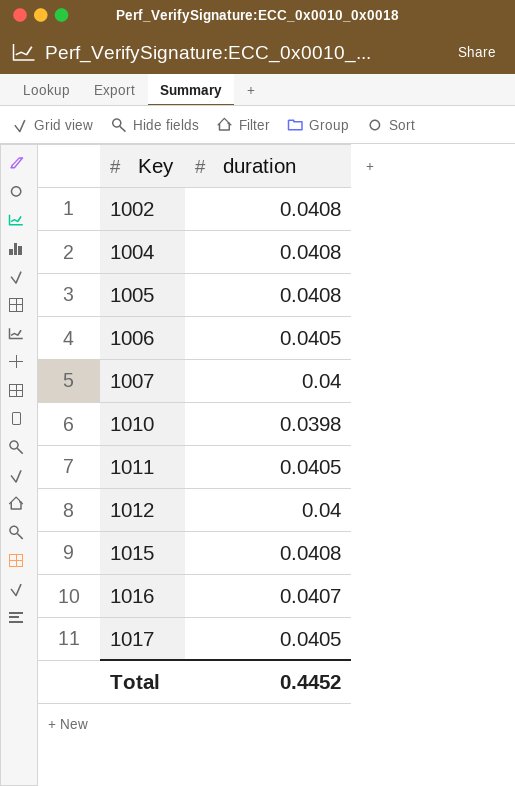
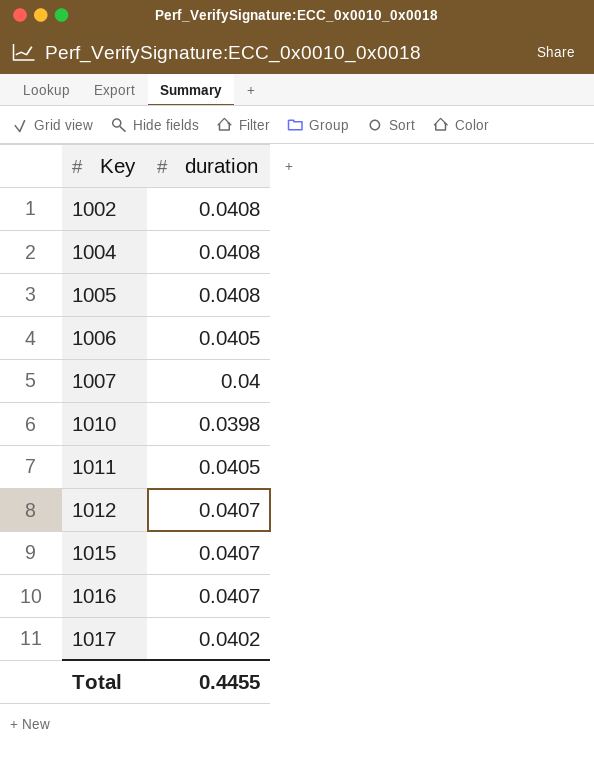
1012 | duration: 0.04 -> 0.0407
1015 | duration: 0.0408 -> 0.0407
1017 | duration: 0.0405 -> 0.0402
Total | duration: 0.4452 -> 0.4455

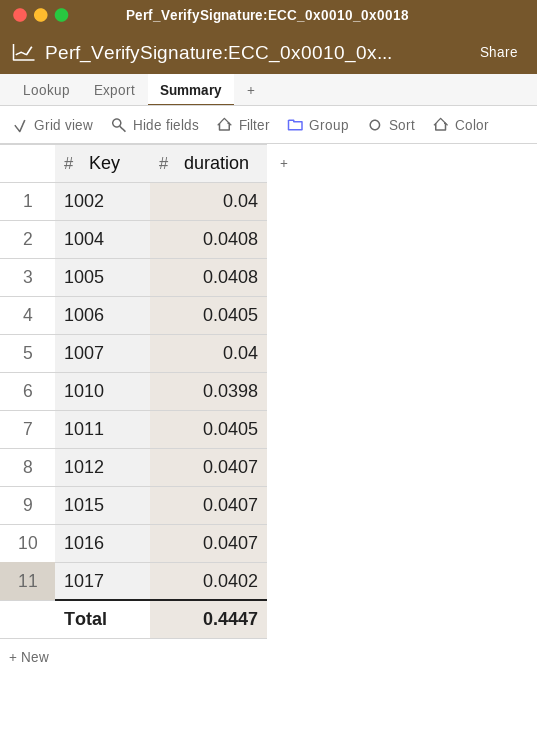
1002 | duration: 0.0408 -> 0.04
Total | duration: 0.4455 -> 0.4447

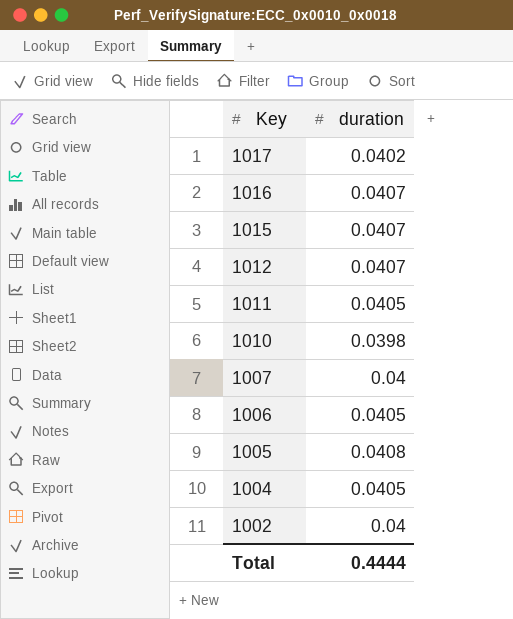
row order: Key ascending -> Key descending
1004 | duration: 0.0408 -> 0.0405
Total | duration: 0.4447 -> 0.4444

